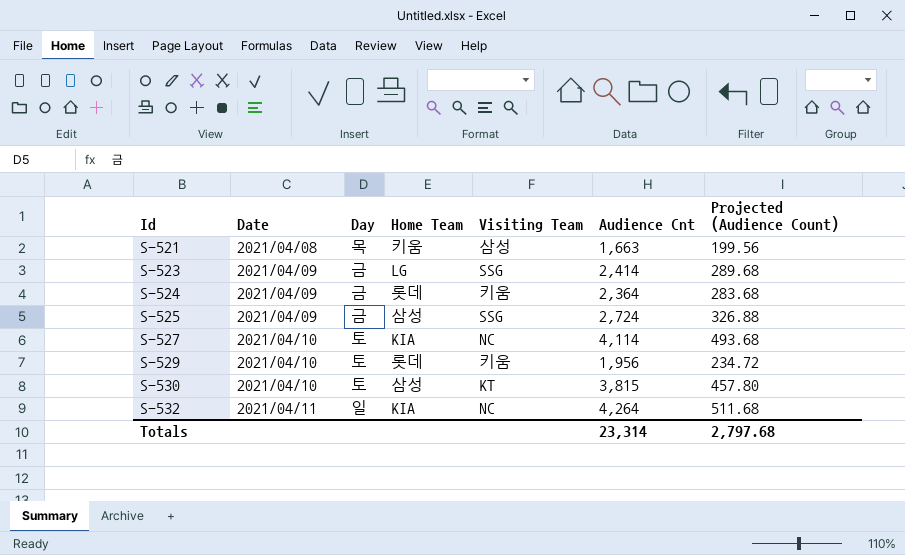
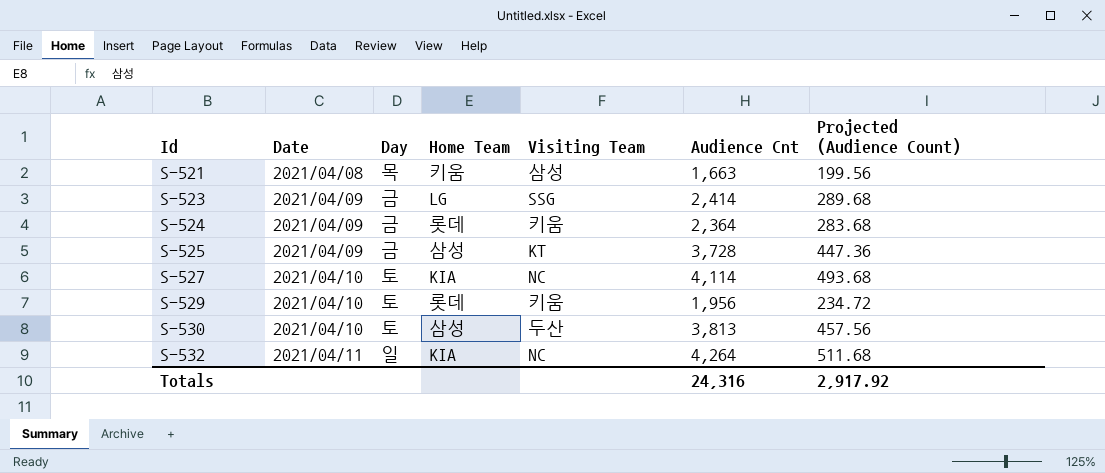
S-525 | Visiting Team: SSG -> KT
S-525 | Audience Cnt: 2,724 -> 3,728
S-525 | Projected (Audience Count): 326.88 -> 447.36
S-530 | Visiting Team: KT -> 두산
S-530 | Audience Cnt: 3,815 -> 3,813
S-530 | Projected (Audience Count): 457.80 -> 457.56
Totals | Audience Cnt: 23,314 -> 24,316
Totals | Projected (Audience Count): 2,797.68 -> 2,917.92

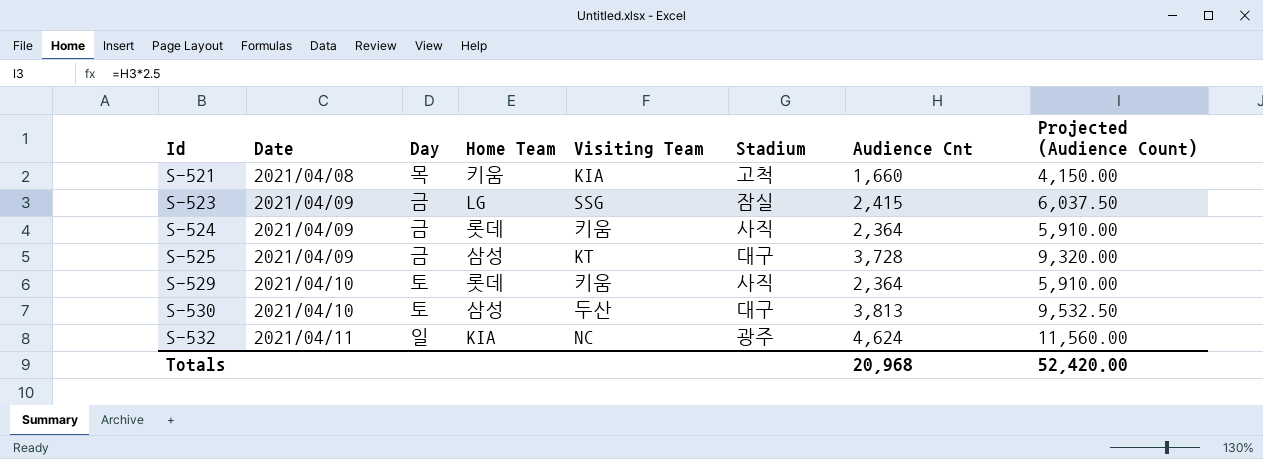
column Stadium | position: none -> 6
column Projected (Audience Count) | formula: [Audience Cnt] * 0.12 -> [Audience Cnt] * 2.5
row S-527: 2021/04/10 | 토 | KIA | NC | 4,114 | 493.68 -> none
S-521 | Visiting Team: 삼성 -> KIA
S-521 | Audience Cnt: 1,663 -> 1,660
S-523 | Audience Cnt: 2,414 -> 2,415
S-529 | Audience Cnt: 1,956 -> 2,364
S-532 | Audience Cnt: 4,264 -> 4,624
Totals | Audience Cnt: 24,316 -> 20,968
Totals | Projected (Audience Count): 2,917.92 -> 52,420.00

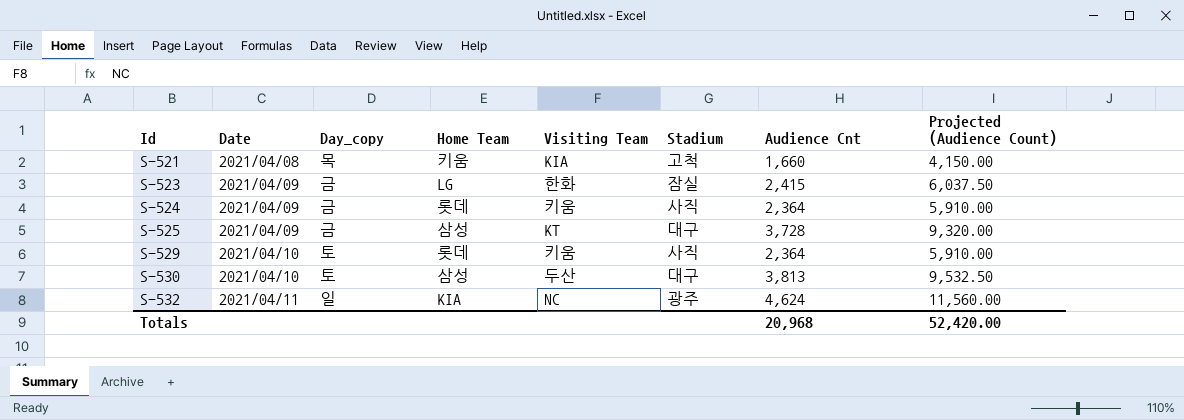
column name: Day -> Day_copy
S-523 | Visiting Team: SSG -> 한화

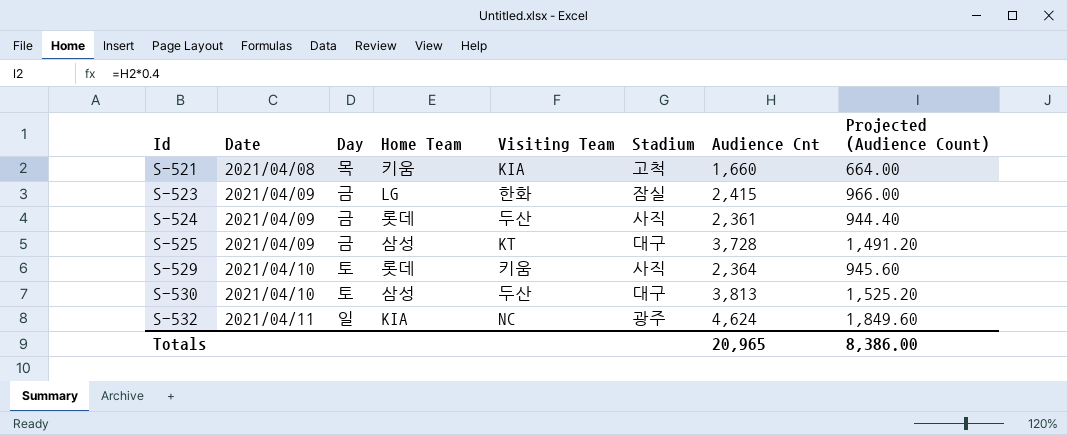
column name: Day_copy -> Day
column Projected (Audience Count) | formula: [Audience Cnt] * 2.5 -> [Audience Cnt] * 0.4
S-524 | Visiting Team: 키움 -> 두산
S-524 | Audience Cnt: 2,364 -> 2,361
Totals | Audience Cnt: 20,968 -> 20,965
Totals | Projected (Audience Count): 52,420.00 -> 8,386.00

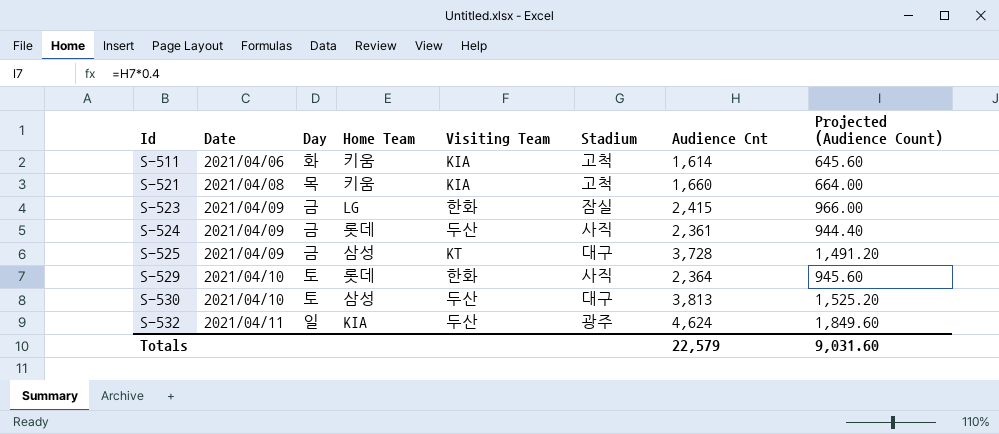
row S-511: none -> 2021/04/06 | 화 | 키움 | KIA | 고척 | 1,614 | 645.60
S-529 | Visiting Team: 키움 -> 한화
S-532 | Visiting Team: NC -> 두산
Totals | Audience Cnt: 20,965 -> 22,579
Totals | Projected (Audience Count): 8,386.00 -> 9,031.60

